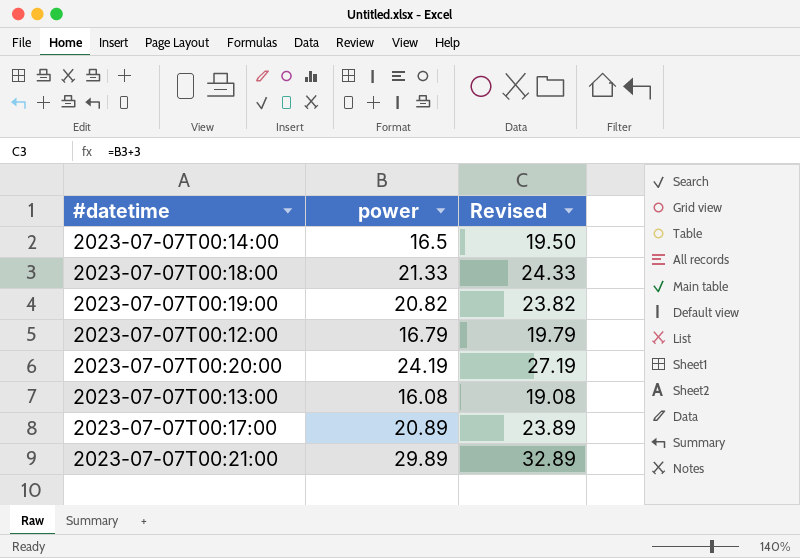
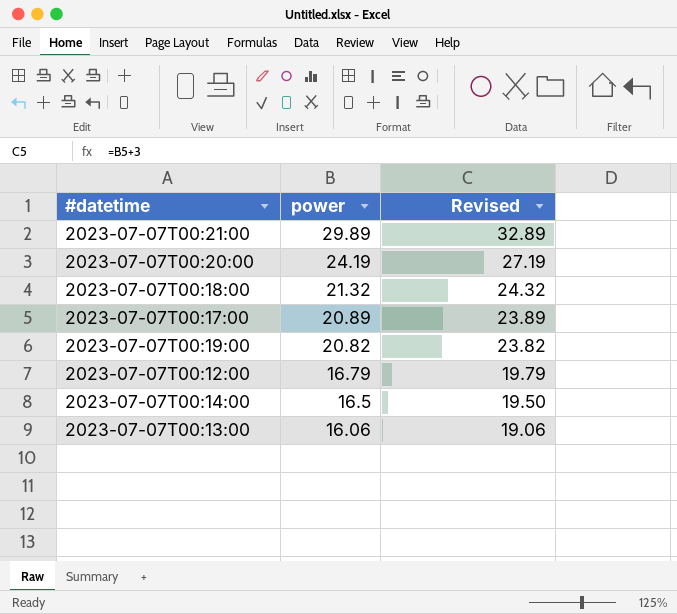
row order: none -> power descending
2023-07-07T00:18:00 | power: 21.33 -> 21.32
2023-07-07T00:18:00 | Revised: 24.33 -> 24.32
2023-07-07T00:13:00 | power: 16.08 -> 16.06
2023-07-07T00:13:00 | Revised: 19.08 -> 19.06

